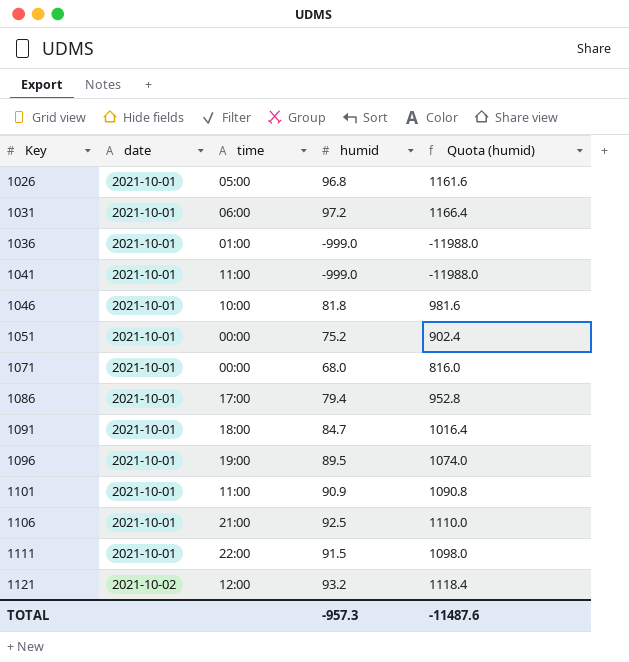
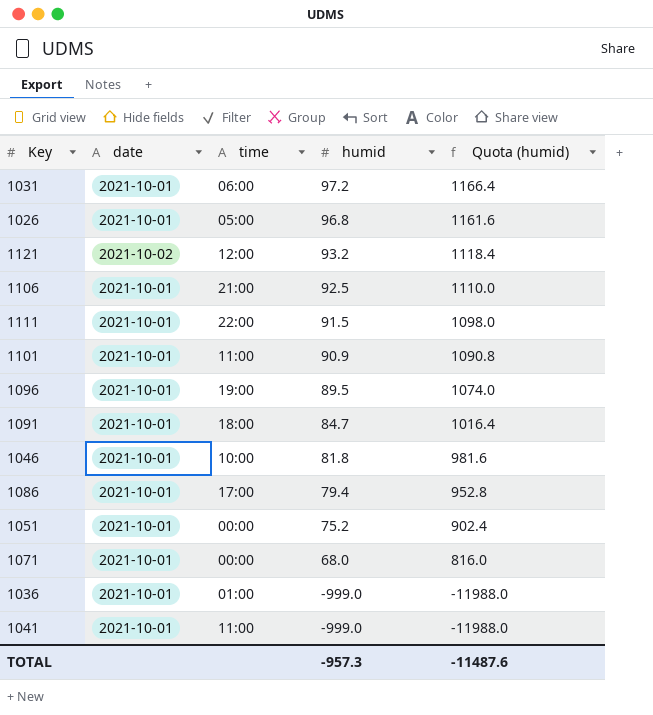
row order: Key ascending -> humid descending

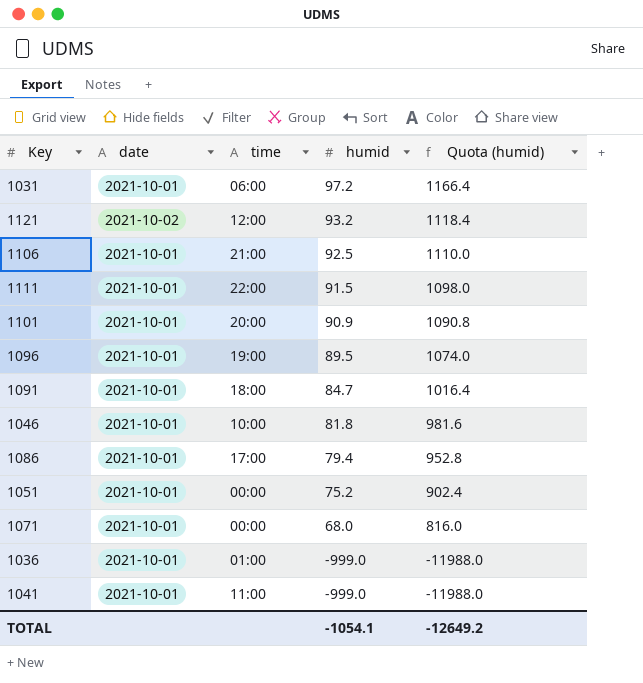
row 1026: 2021-10-01 | 05:00 | 96.8 | 1161.6 -> none
1101 | time: 11:00 -> 20:00
TOTAL | humid: -957.3 -> -1054.1
TOTAL | Quota (humid): -11487.6 -> -12649.2

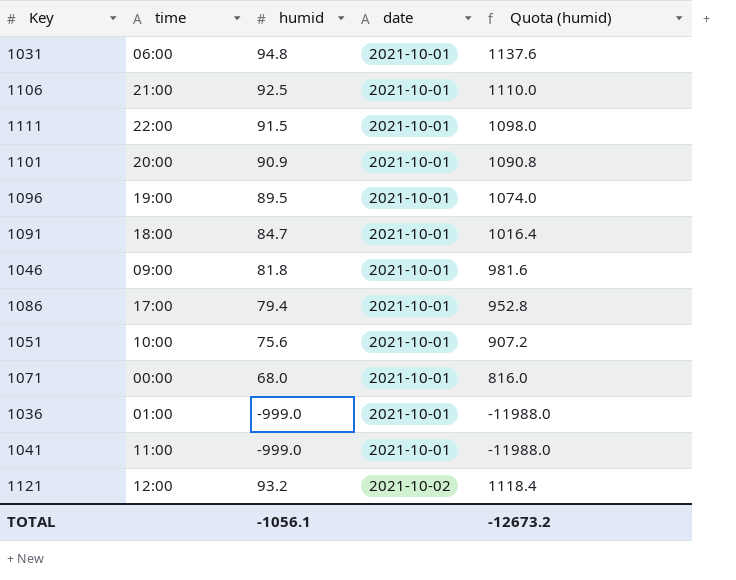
row order: humid descending -> date ascending
column date | position: 2 -> 4
1031 | humid: 97.2 -> 94.8
1031 | Quota (humid): 1166.4 -> 1137.6
1046 | time: 10:00 -> 09:00
1051 | time: 00:00 -> 10:00
1051 | humid: 75.2 -> 75.6
1051 | Quota (humid): 902.4 -> 907.2
TOTAL | humid: -1054.1 -> -1056.1
TOTAL | Quota (humid): -12649.2 -> -12673.2

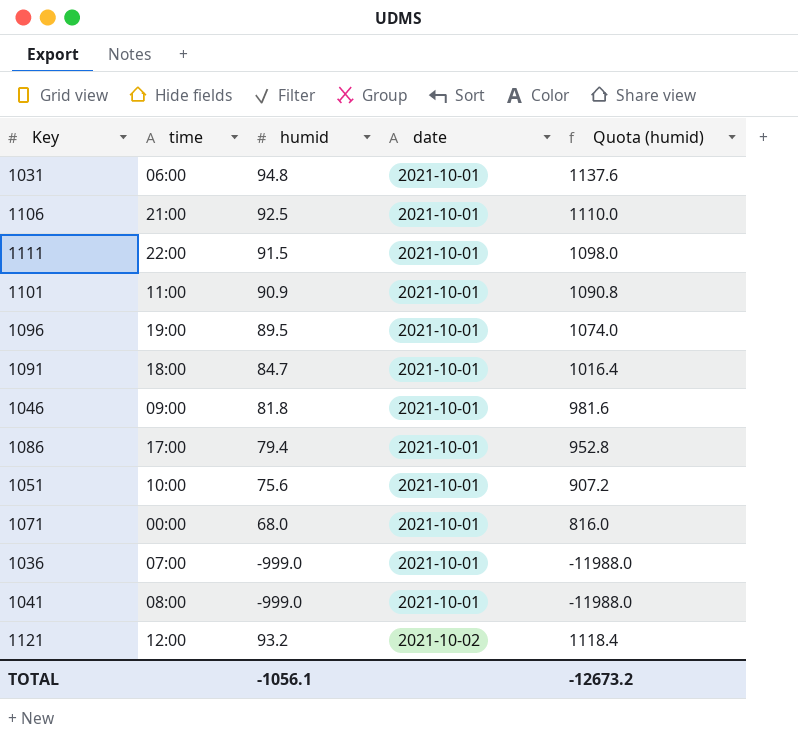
1101 | time: 20:00 -> 11:00
1036 | time: 01:00 -> 07:00
1041 | time: 11:00 -> 08:00

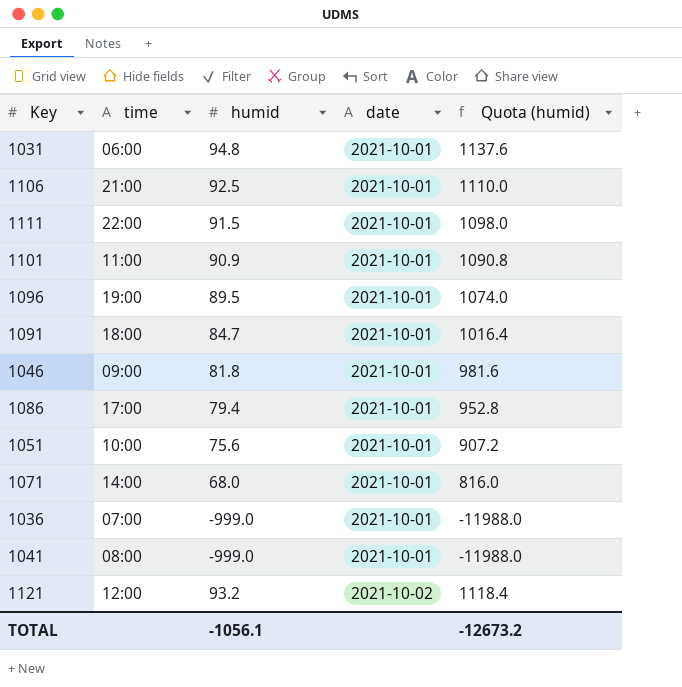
1071 | time: 00:00 -> 14:00

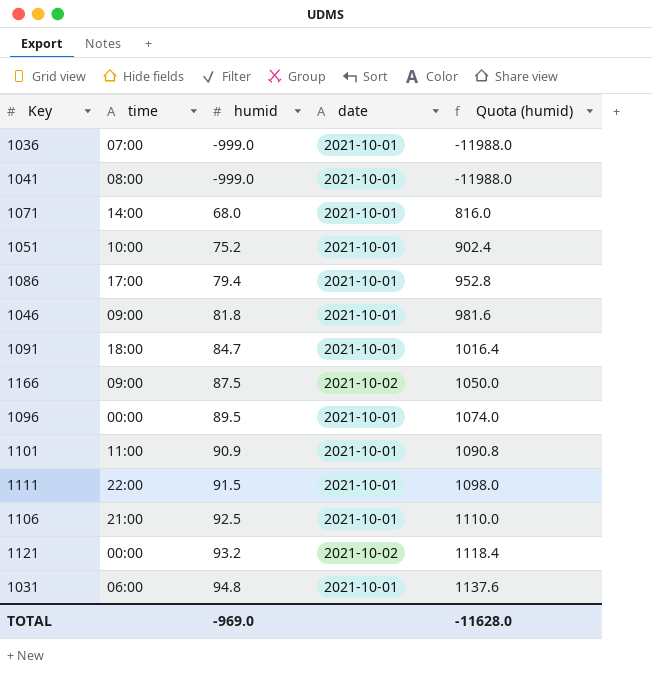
row order: date ascending -> humid ascending
1051 | humid: 75.6 -> 75.2
1051 | Quota (humid): 907.2 -> 902.4
row 1166: none -> 09:00 | 87.5 | 2021-10-02 | 1050.0
1096 | time: 19:00 -> 00:00
1121 | time: 12:00 -> 00:00
TOTAL | humid: -1056.1 -> -969.0
TOTAL | Quota (humid): -12673.2 -> -11628.0

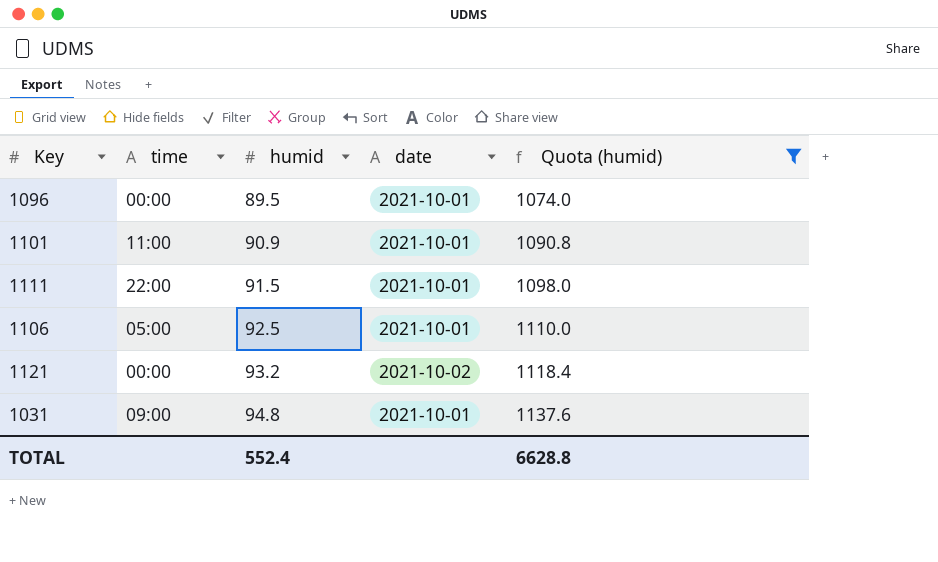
filter: none -> Quota (humid) >= 1074.0
1106 | time: 21:00 -> 05:00
1031 | time: 06:00 -> 09:00
TOTAL | humid: -969.0 -> 552.4
TOTAL | Quota (humid): -11628.0 -> 6628.8

